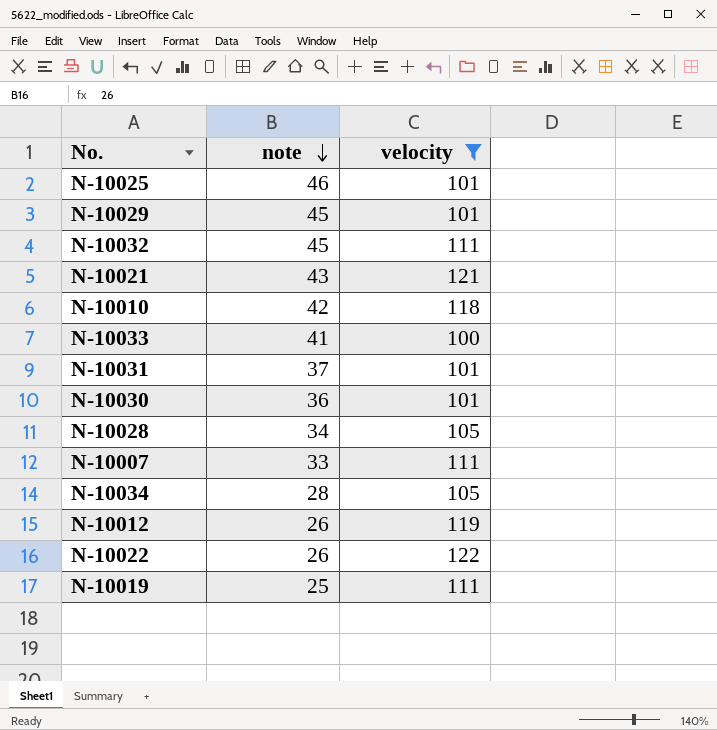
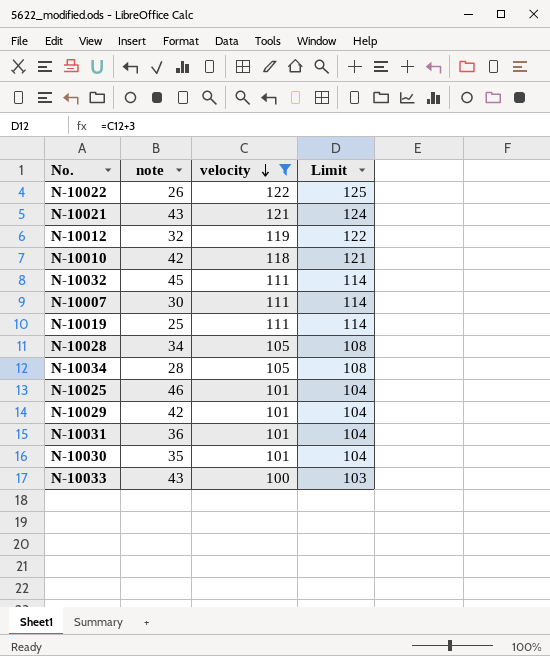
row order: note descending -> velocity descending
column Limit | formula: none -> [velocity] + 3
N-10012 | note: 26 -> 32
N-10007 | note: 33 -> 30
N-10029 | note: 45 -> 42
N-10031 | note: 37 -> 36
N-10030 | note: 36 -> 35
N-10033 | note: 41 -> 43

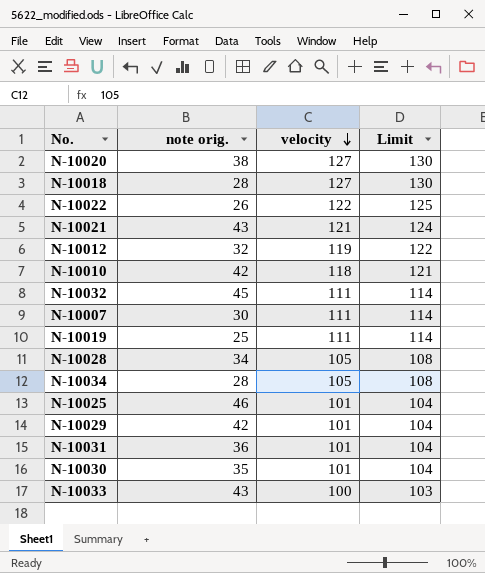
filter: velocity != 127 -> none
column name: note -> note orig.

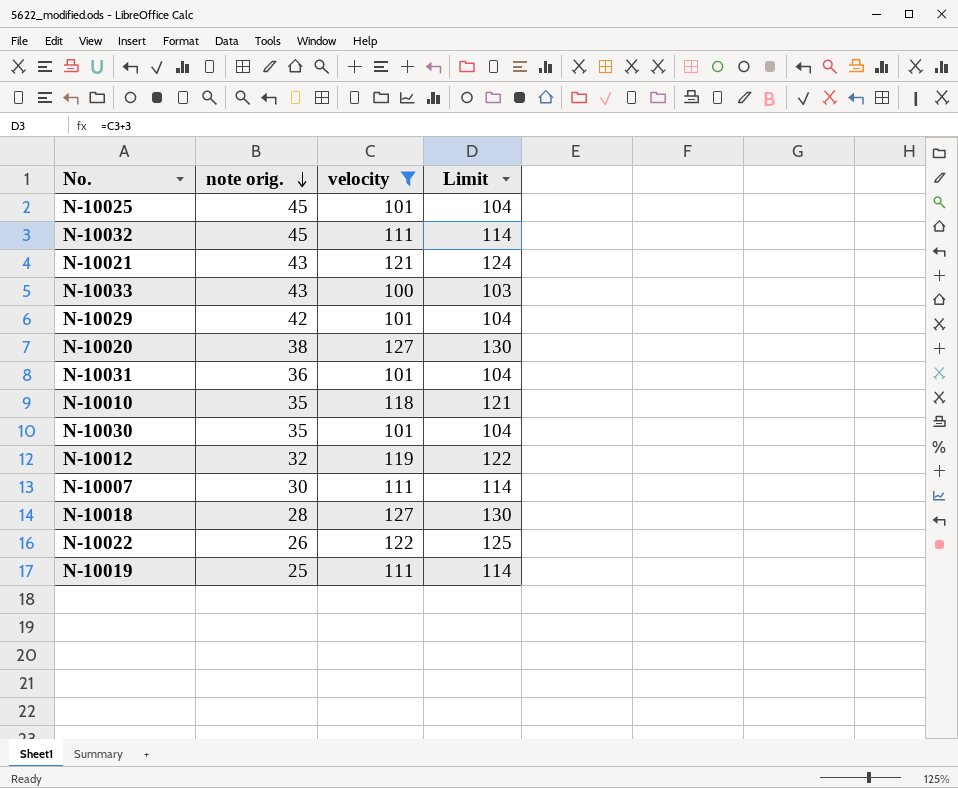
filter: none -> velocity != 105
row order: velocity descending -> note orig. descending
N-10025 | note orig.: 46 -> 45
N-10010 | note orig.: 42 -> 35

